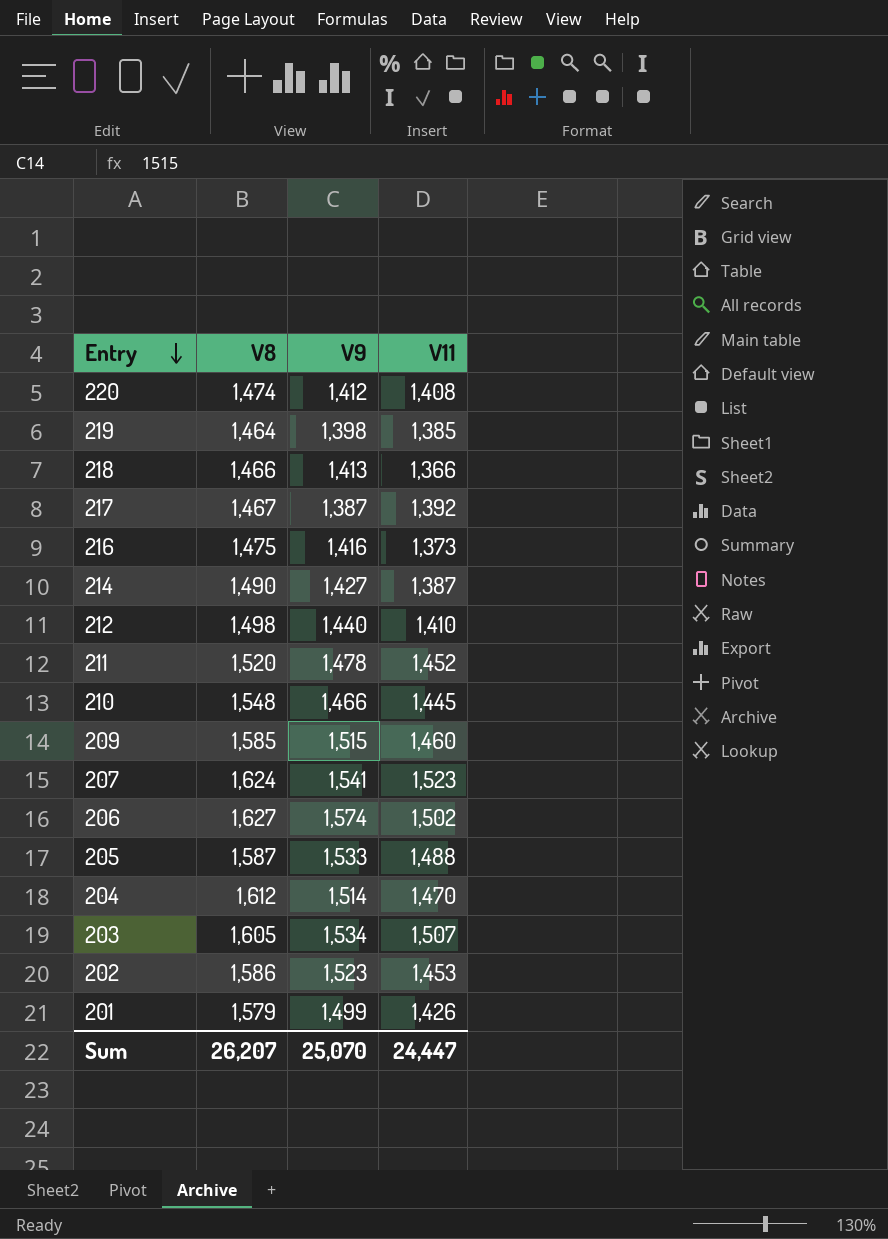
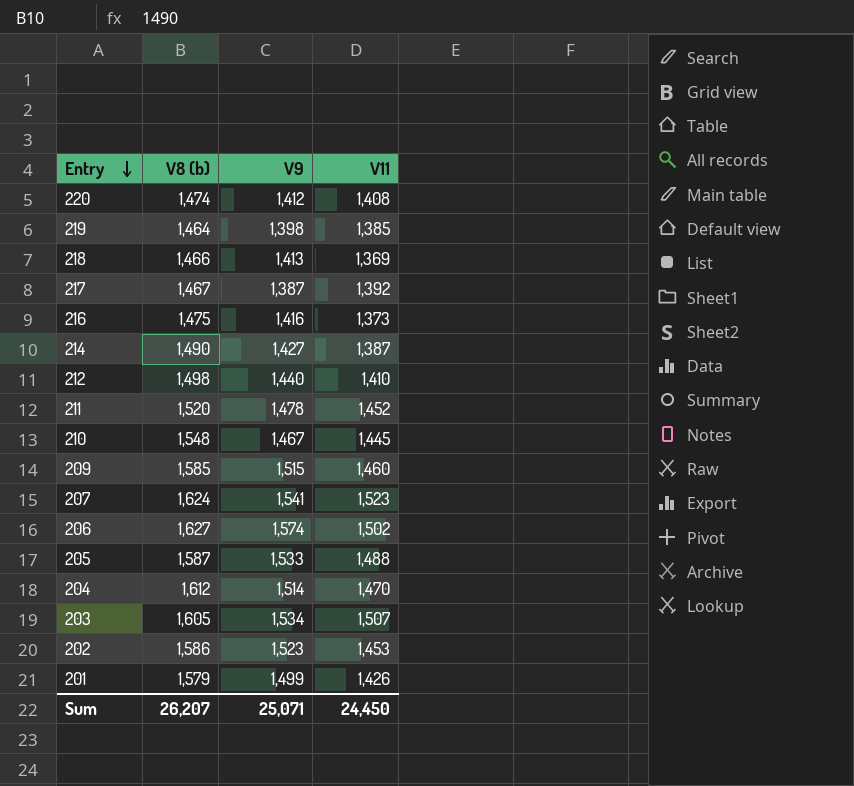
column name: V8 -> V8 (b)
218 | V11: 1,366 -> 1,369
210 | V9: 1,466 -> 1,467
Sum | V9: 25,070 -> 25,071
Sum | V11: 24,447 -> 24,450

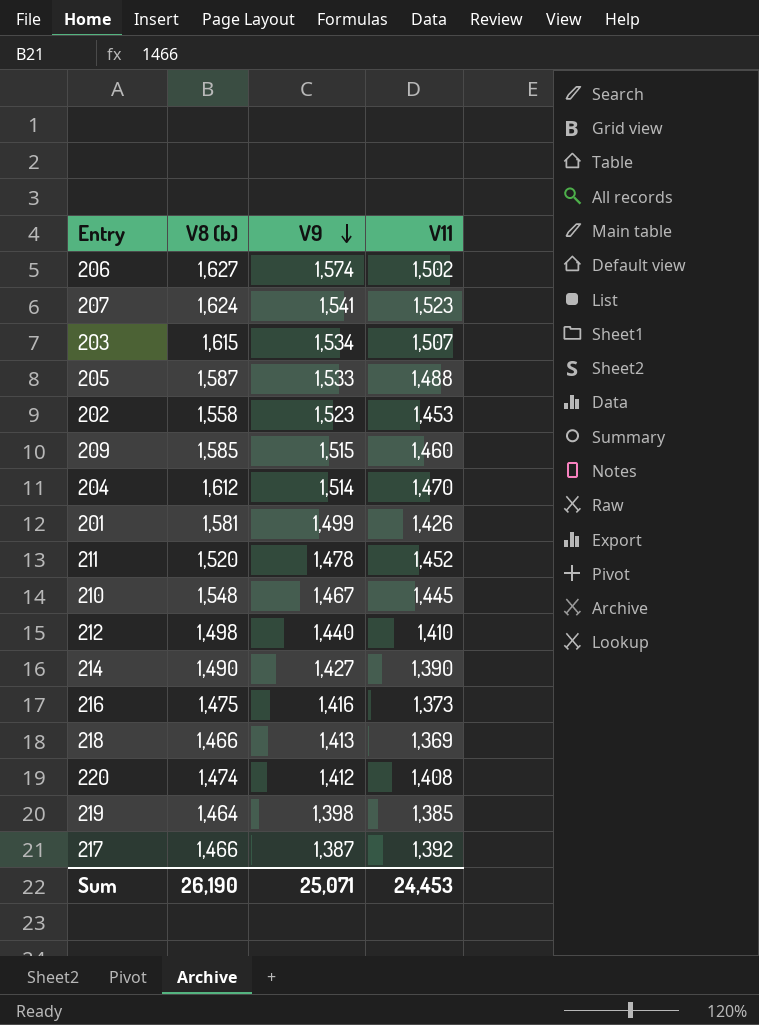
row order: Entry descending -> V9 descending
203 | V8 (b): 1,605 -> 1,615
202 | V8 (b): 1,586 -> 1,558
201 | V8 (b): 1,579 -> 1,581
214 | V11: 1,387 -> 1,390
217 | V8 (b): 1,467 -> 1,466
Sum | V8 (b): 26,207 -> 26,190
Sum | V11: 24,450 -> 24,453

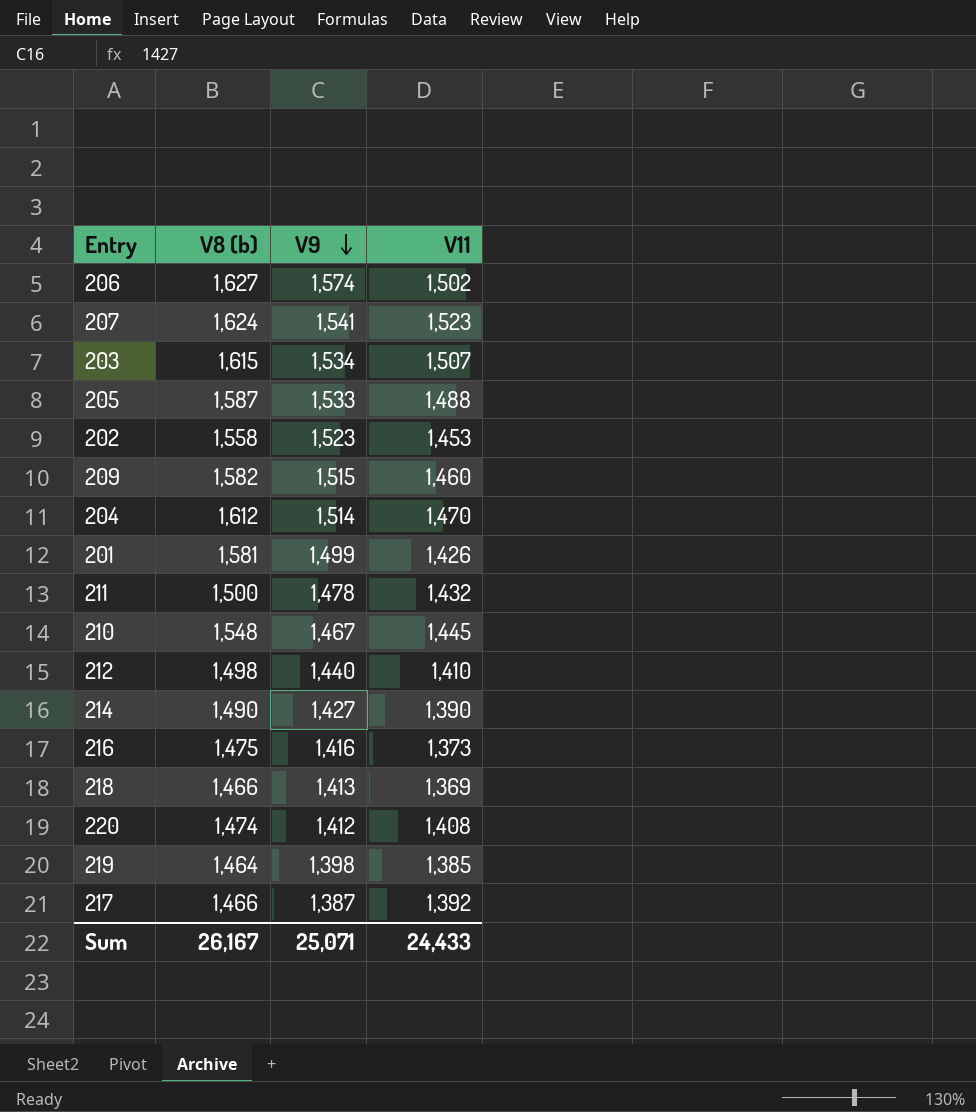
209 | V8 (b): 1,585 -> 1,582
211 | V8 (b): 1,520 -> 1,500
211 | V11: 1,452 -> 1,432
Sum | V8 (b): 26,190 -> 26,167
Sum | V11: 24,453 -> 24,433

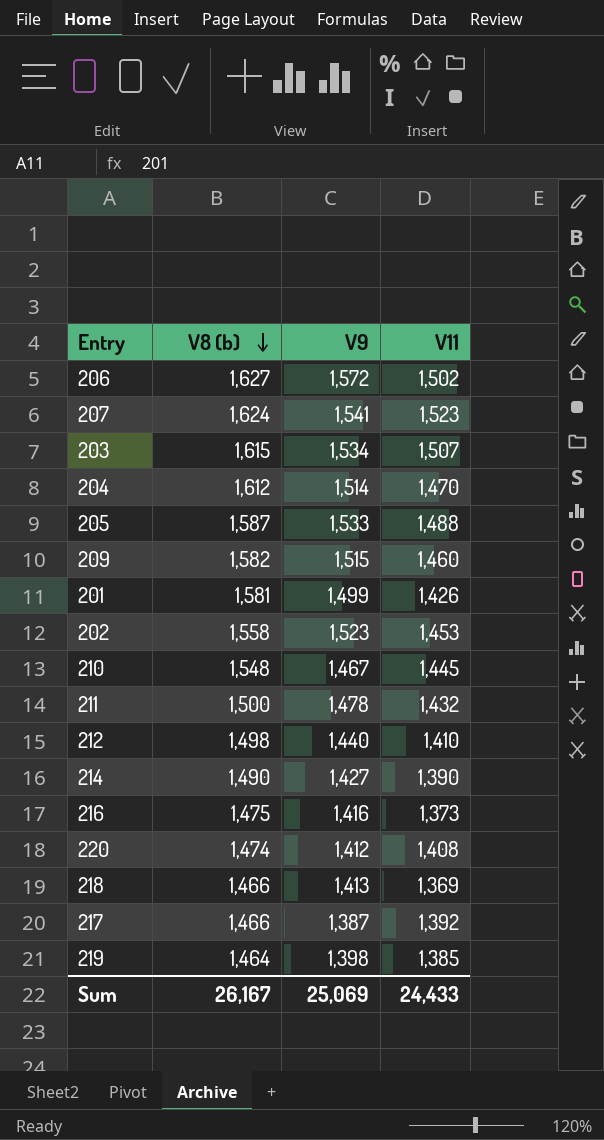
row order: V9 descending -> V8 (b) descending
206 | V9: 1,574 -> 1,572
Sum | V9: 25,071 -> 25,069

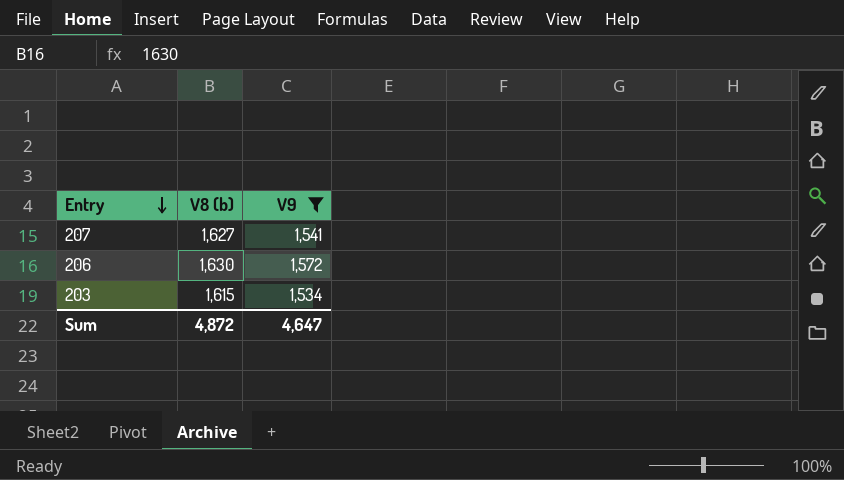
filter: none -> V9 >= 1,534
row order: V8 (b) descending -> Entry descending
column V11 | position: 4 -> none
207 | V8 (b): 1,624 -> 1,627
206 | V8 (b): 1,627 -> 1,630
Sum | V8 (b): 26,167 -> 4,872
Sum | V9: 25,069 -> 4,647

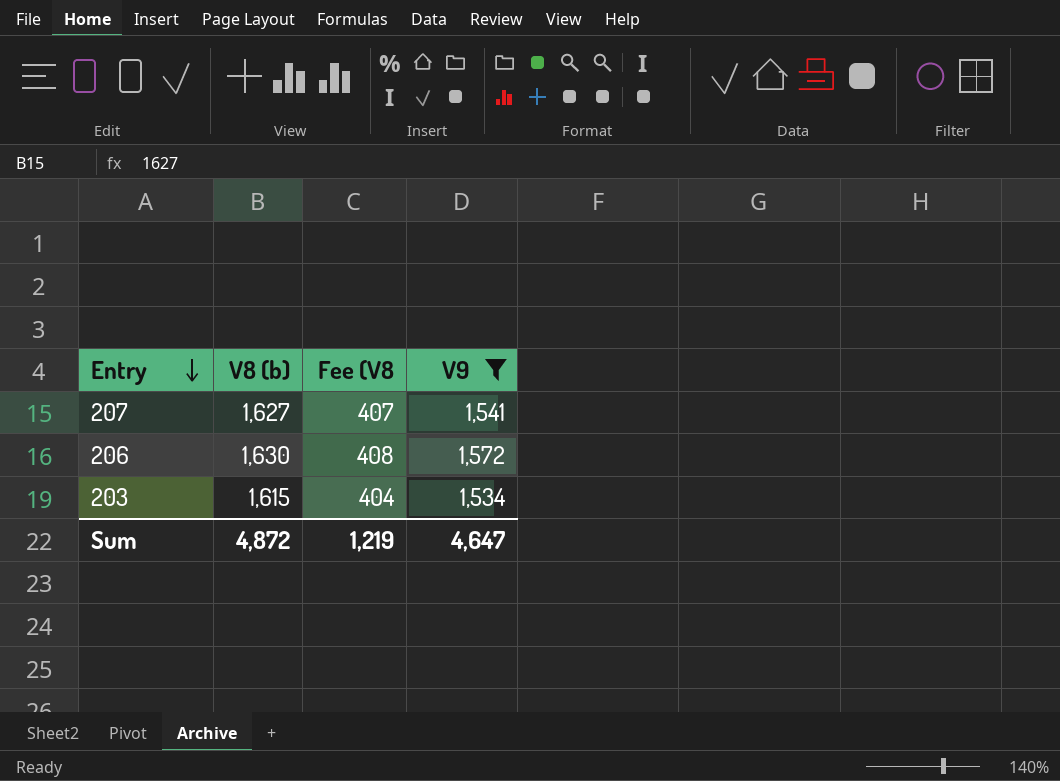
column Fee (V8 | formula: none -> [V8 (b)] * 0.25

